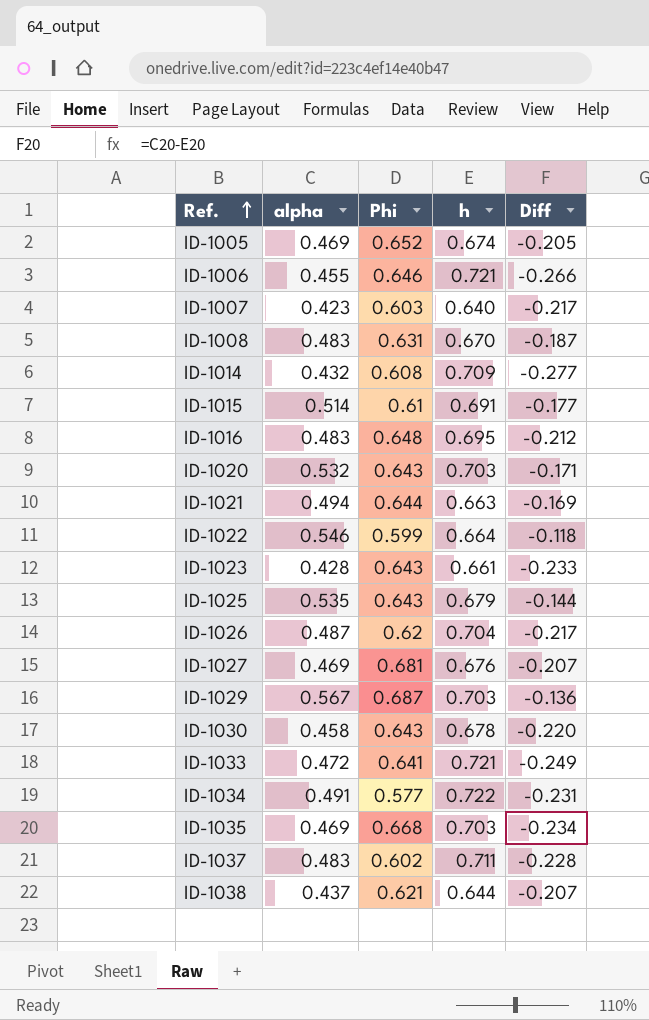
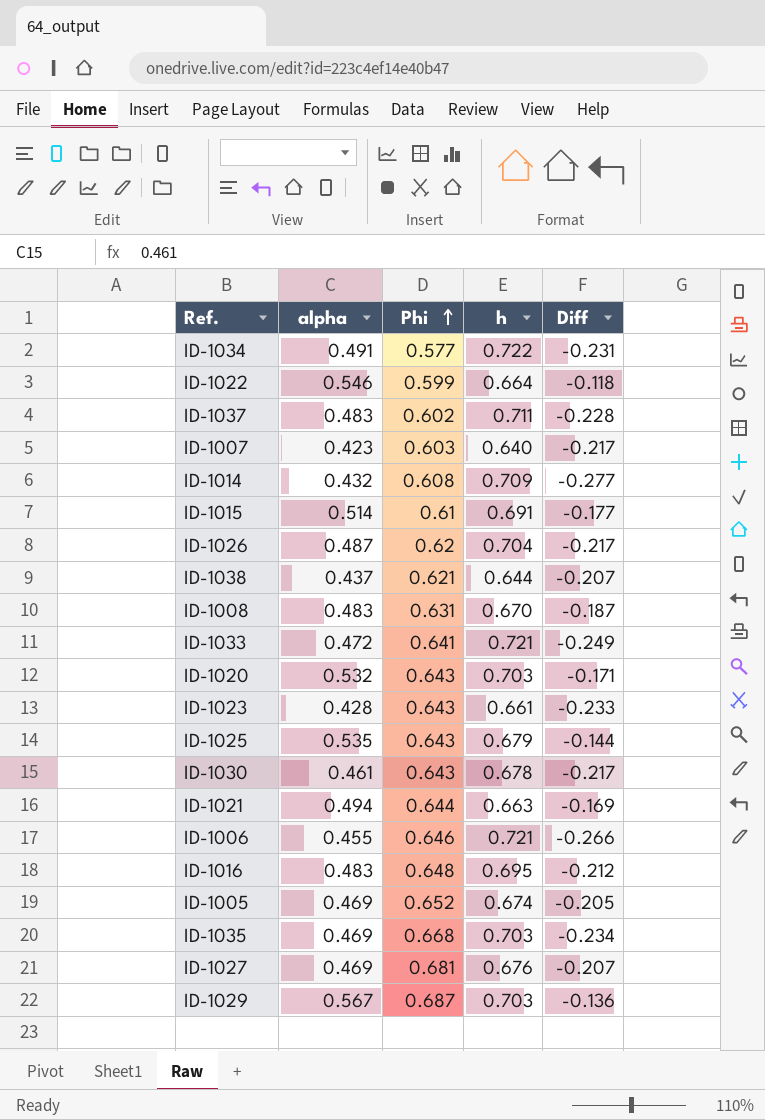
row order: Ref. ascending -> Phi ascending
ID-1030 | alpha: 0.458 -> 0.461
ID-1030 | Diff: -0.220 -> -0.217

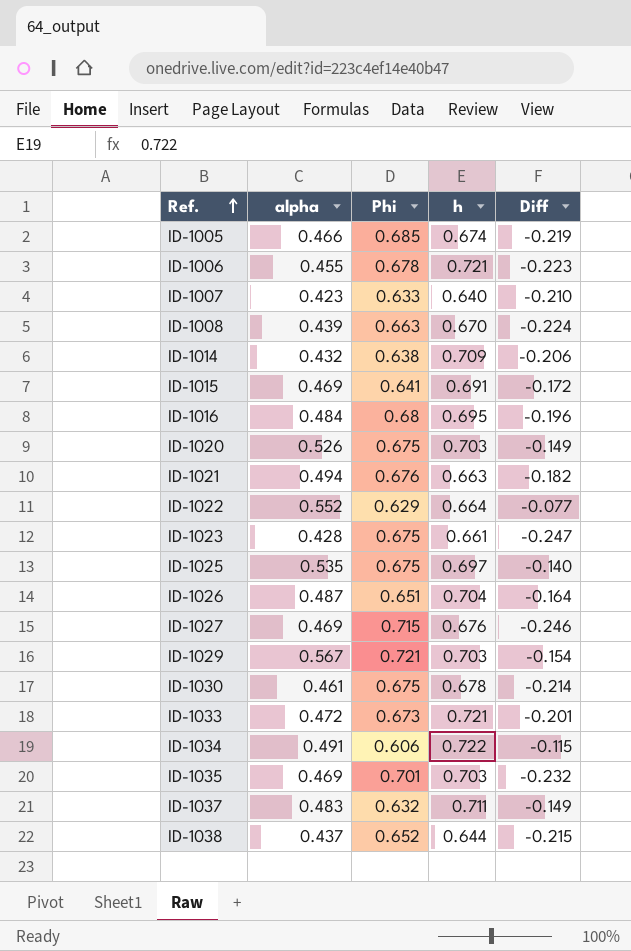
row order: Phi ascending -> Ref. ascending
column Diff | formula: [alpha] - [h] -> [alpha] - [Phi]
ID-1005 | alpha: 0.469 -> 0.466
ID-1005 | Phi: 0.652 -> 0.685
ID-1006 | Phi: 0.646 -> 0.678
ID-1007 | Phi: 0.603 -> 0.633
ID-1008 | alpha: 0.483 -> 0.439
ID-1008 | Phi: 0.631 -> 0.663
ID-1014 | Phi: 0.608 -> 0.638
ID-1015 | alpha: 0.514 -> 0.469
ID-1015 | Phi: 0.61 -> 0.641
ID-1016 | alpha: 0.483 -> 0.484
ID-1016 | Phi: 0.648 -> 0.68
ID-1020 | alpha: 0.532 -> 0.526
ID-1020 | Phi: 0.643 -> 0.675
ID-1021 | Phi: 0.644 -> 0.676
ID-1022 | alpha: 0.546 -> 0.552
ID-1022 | Phi: 0.599 -> 0.629
ID-1023 | Phi: 0.643 -> 0.675
ID-1025 | Phi: 0.643 -> 0.675
ID-1025 | h: 0.679 -> 0.697
ID-1026 | Phi: 0.62 -> 0.651
ID-1027 | Phi: 0.681 -> 0.715
ID-1029 | Phi: 0.687 -> 0.721
ID-1030 | Phi: 0.643 -> 0.675
ID-1033 | Phi: 0.641 -> 0.673
ID-1034 | Phi: 0.577 -> 0.606
ID-1035 | Phi: 0.668 -> 0.701
ID-1037 | Phi: 0.602 -> 0.632
ID-1038 | Phi: 0.621 -> 0.652

